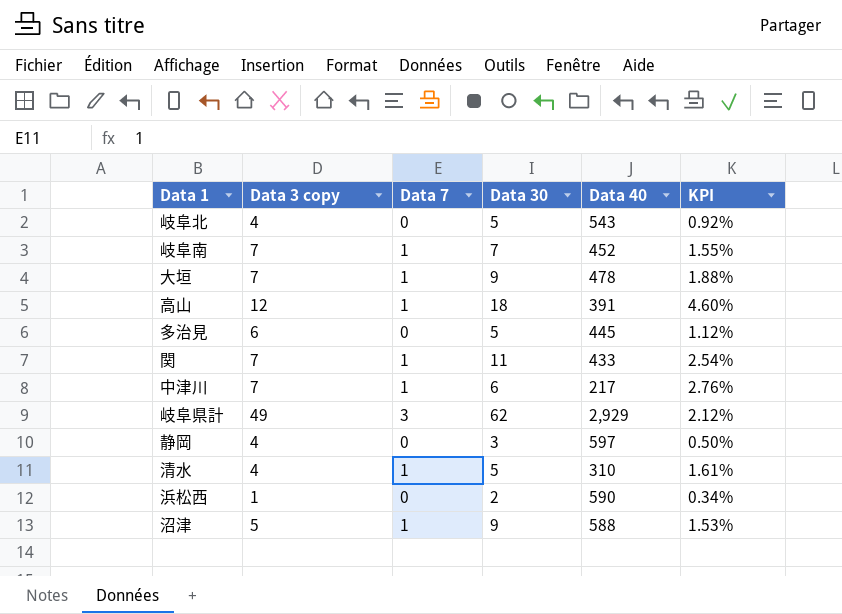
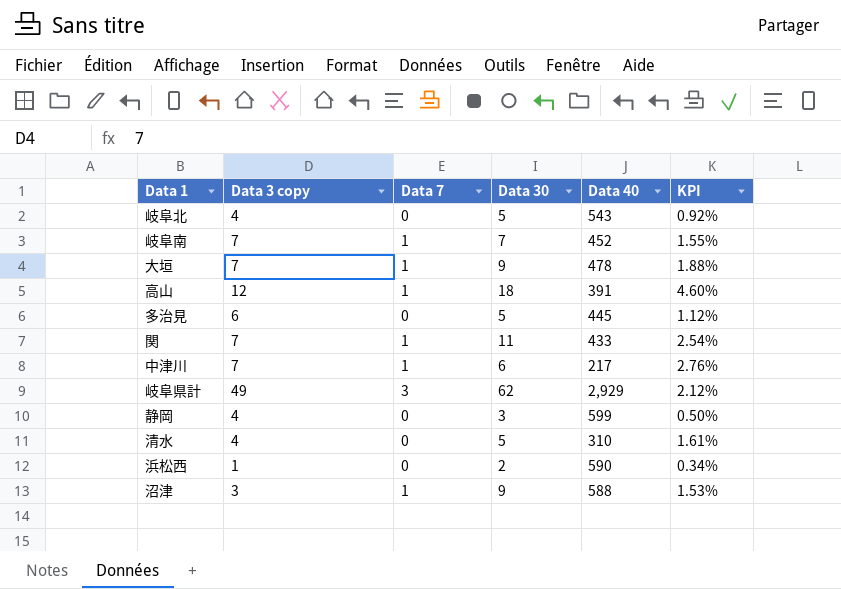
静岡 | Data 40: 597 -> 599
清水 | Data 7: 1 -> 0
沼津 | Data 3 copy: 5 -> 3

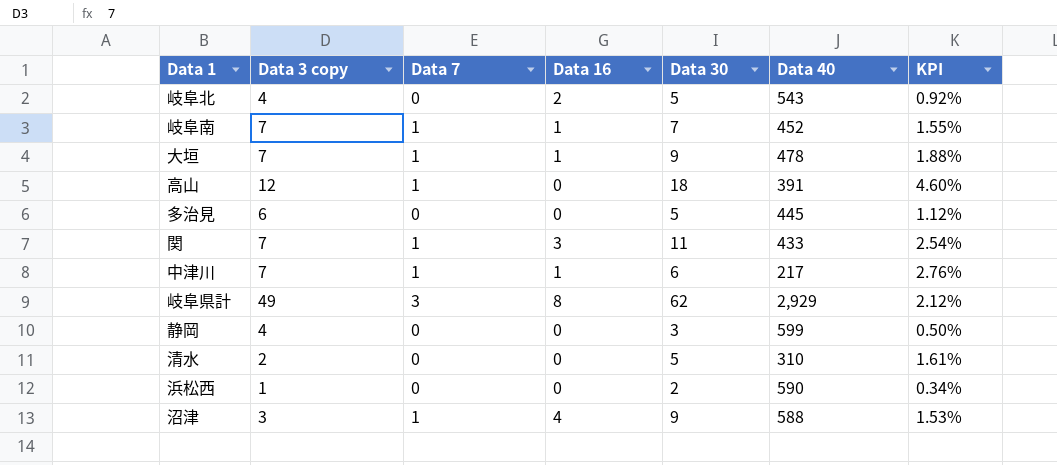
column Data 16 | position: none -> 4
清水 | Data 3 copy: 4 -> 2

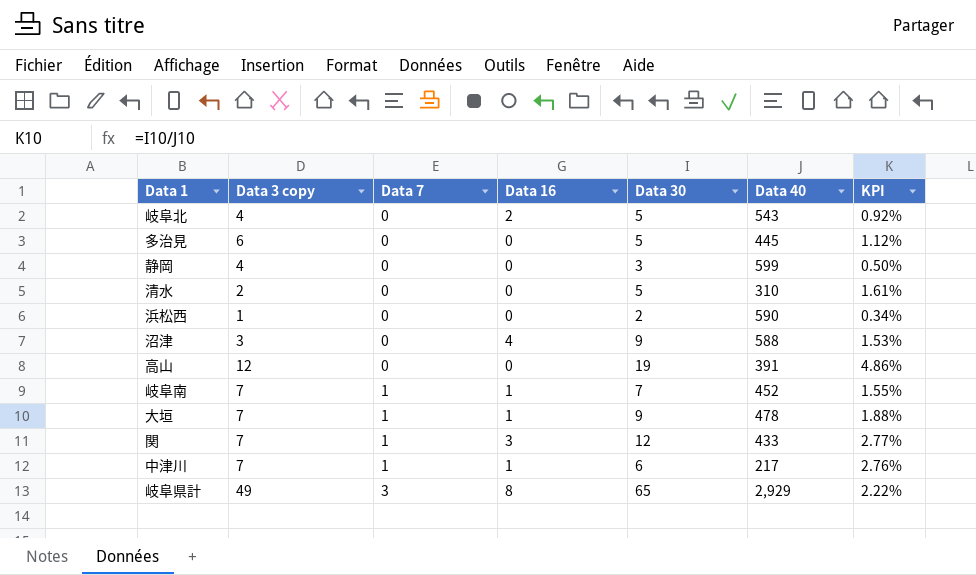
row order: none -> Data 7 ascending
沼津 | Data 7: 1 -> 0
高山 | Data 7: 1 -> 0
高山 | Data 30: 18 -> 19
高山 | KPI: 4.60% -> 4.86%
関 | Data 30: 11 -> 12
関 | KPI: 2.54% -> 2.77%
岐阜県計 | Data 30: 62 -> 65
岐阜県計 | KPI: 2.12% -> 2.22%

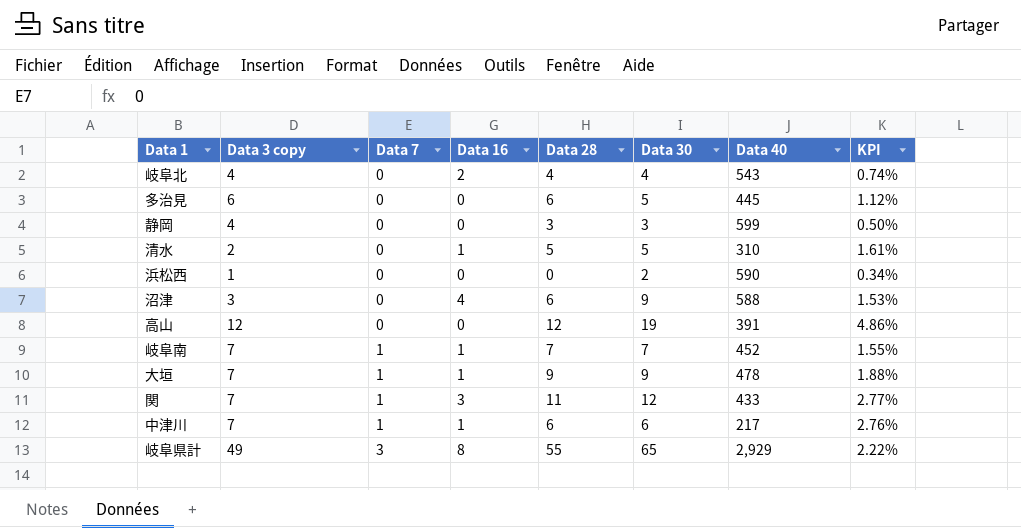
column Data 28 | position: none -> 5
岐阜北 | Data 30: 5 -> 4
岐阜北 | KPI: 0.92% -> 0.74%
清水 | Data 16: 0 -> 1

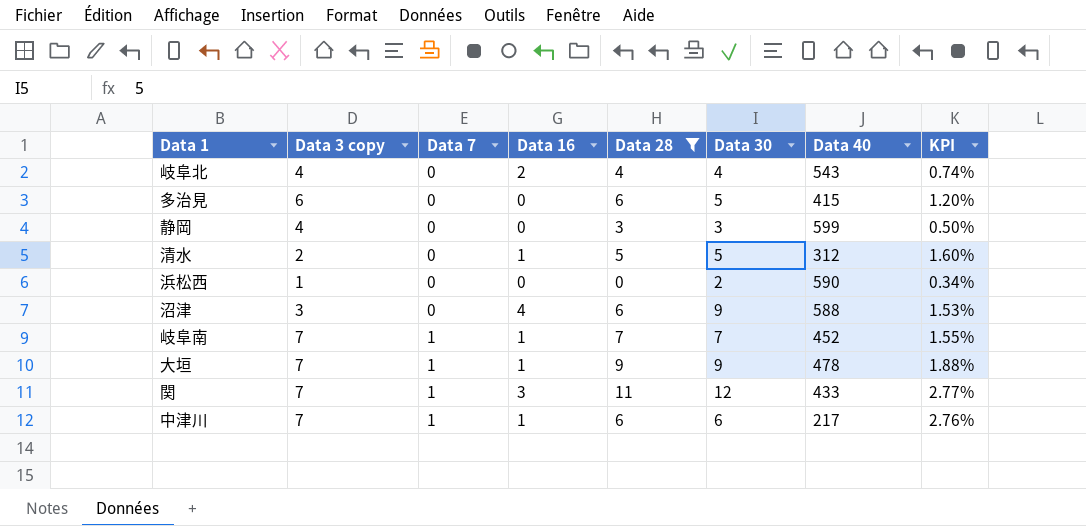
filter: none -> Data 28 <= 11
多治見 | Data 40: 445 -> 415
多治見 | KPI: 1.12% -> 1.20%
清水 | Data 40: 310 -> 312
清水 | KPI: 1.61% -> 1.60%

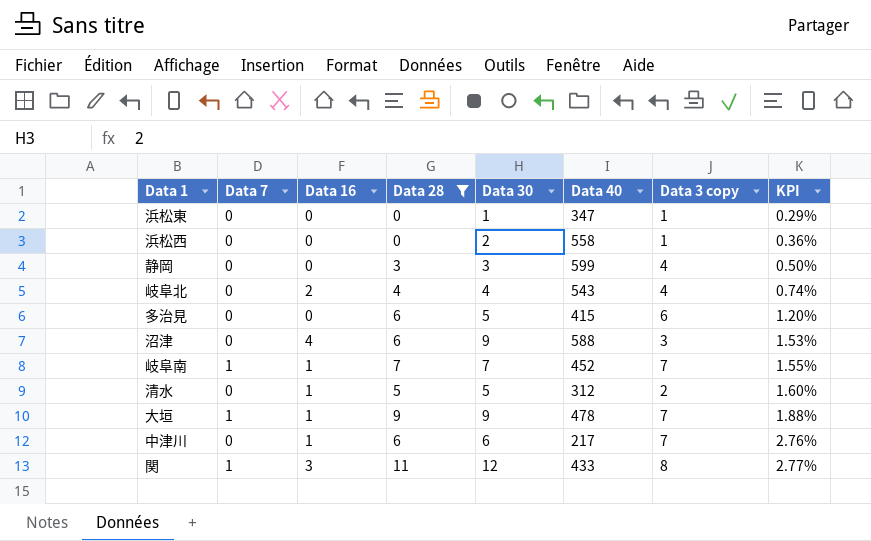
row order: Data 7 ascending -> KPI ascending
column Data 3 copy | position: 2 -> 7
row 浜松東: none -> 0 | 0 | 0 | 1 | 347 | 1 | 0.29%
浜松西 | Data 40: 590 -> 558
浜松西 | KPI: 0.34% -> 0.36%
中津川 | Data 7: 1 -> 0
関 | Data 3 copy: 7 -> 8

